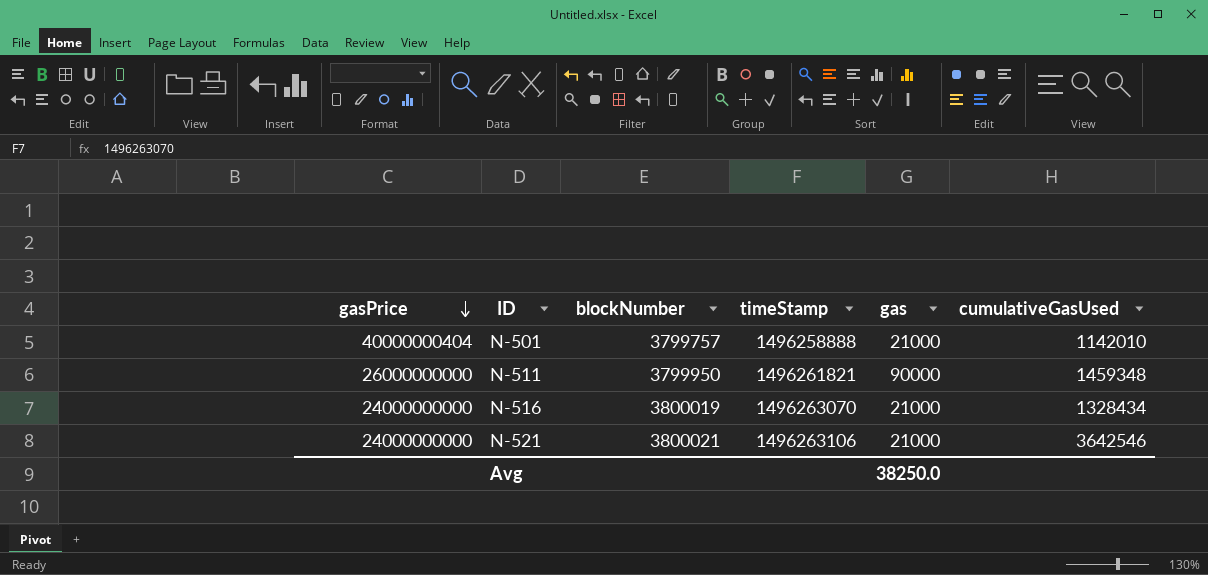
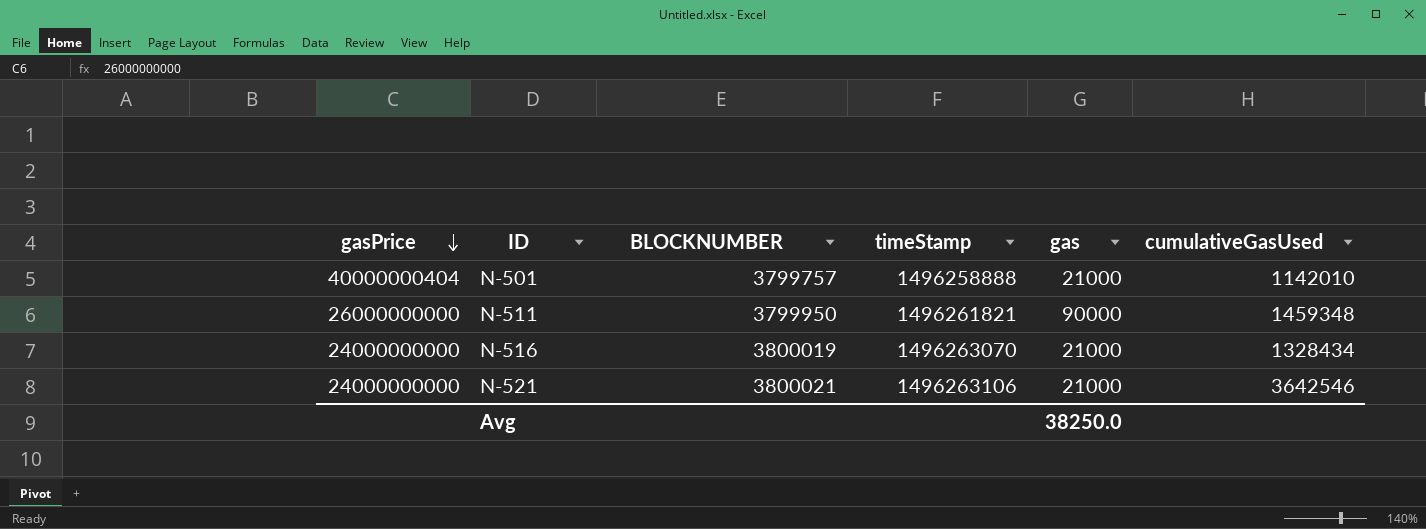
column name: blockNumber -> BLOCKNUMBER

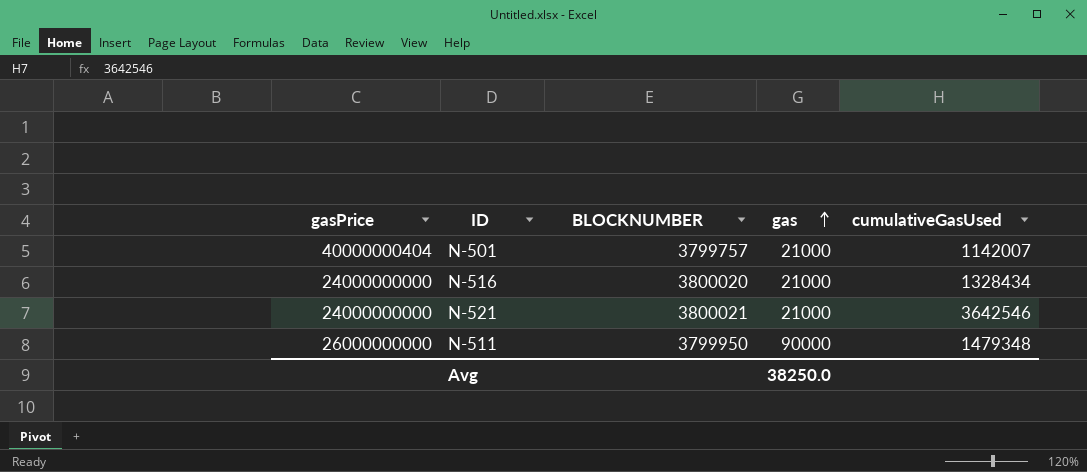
row order: gasPrice descending -> gas ascending
column timeStamp | position: 4 -> none
N-501 | cumulativeGasUsed: 1142010 -> 1142007
N-516 | BLOCKNUMBER: 3800019 -> 3800020
N-511 | cumulativeGasUsed: 1459348 -> 1479348

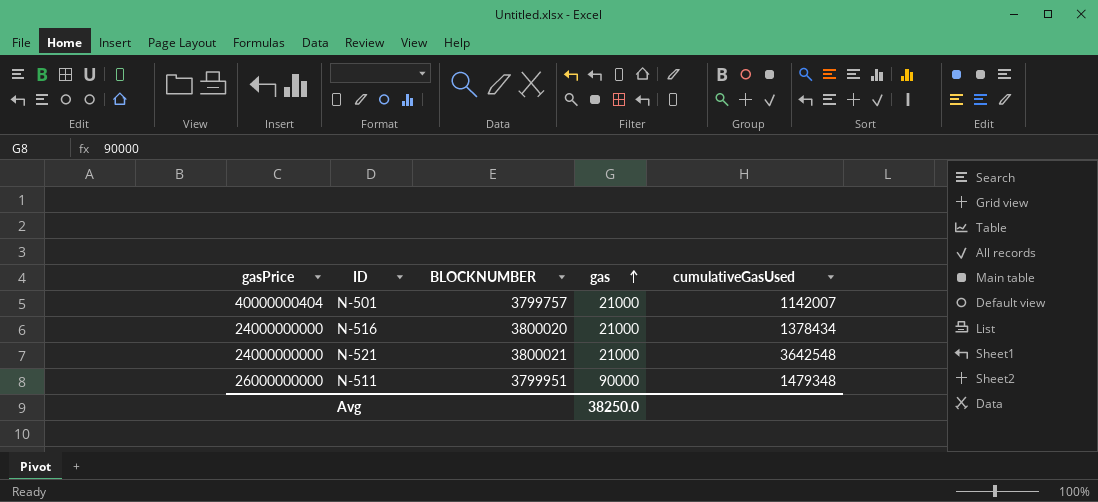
N-516 | cumulativeGasUsed: 1328434 -> 1378434
N-521 | cumulativeGasUsed: 3642546 -> 3642548
N-511 | BLOCKNUMBER: 3799950 -> 3799951

